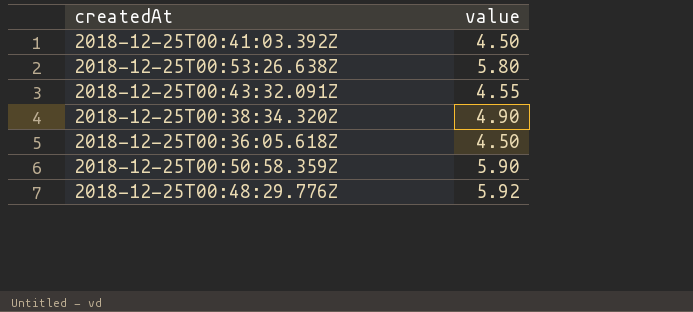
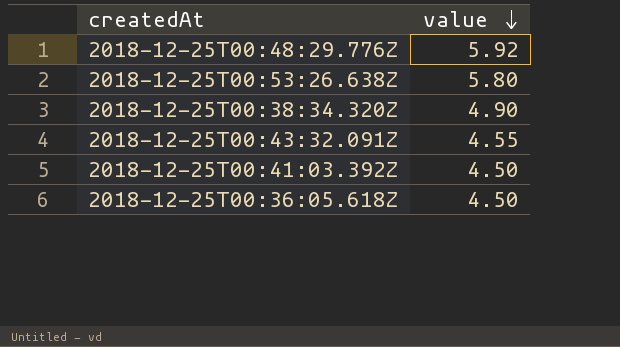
row order: none -> value descending
row 2018-12-25T00:50:58.359Z: 5.90 -> none

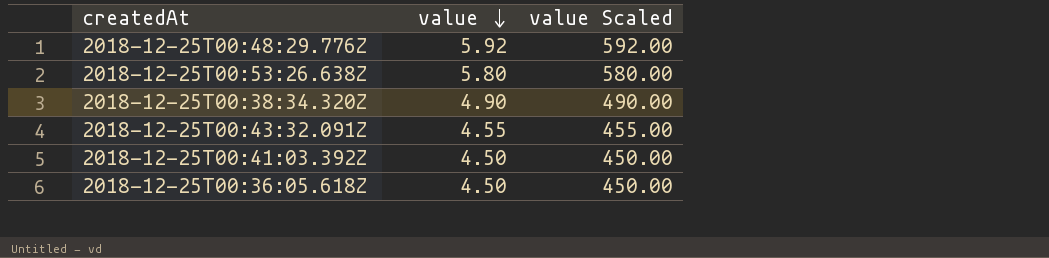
column value Scaled | formula: none -> [value] * 100

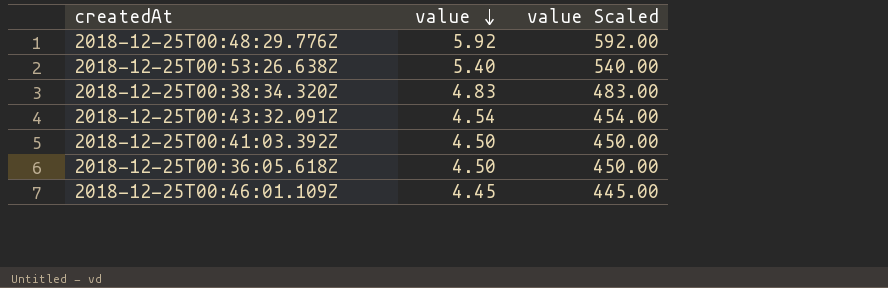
2018-12-25T00:53:26.638Z | value: 5.80 -> 5.40
2018-12-25T00:53:26.638Z | value Scaled: 580.00 -> 540.00
2018-12-25T00:38:34.320Z | value: 4.90 -> 4.83
2018-12-25T00:38:34.320Z | value Scaled: 490.00 -> 483.00
2018-12-25T00:43:32.091Z | value: 4.55 -> 4.54
2018-12-25T00:43:32.091Z | value Scaled: 455.00 -> 454.00
row 2018-12-25T00:46:01.109Z: none -> 4.45 | 445.00

